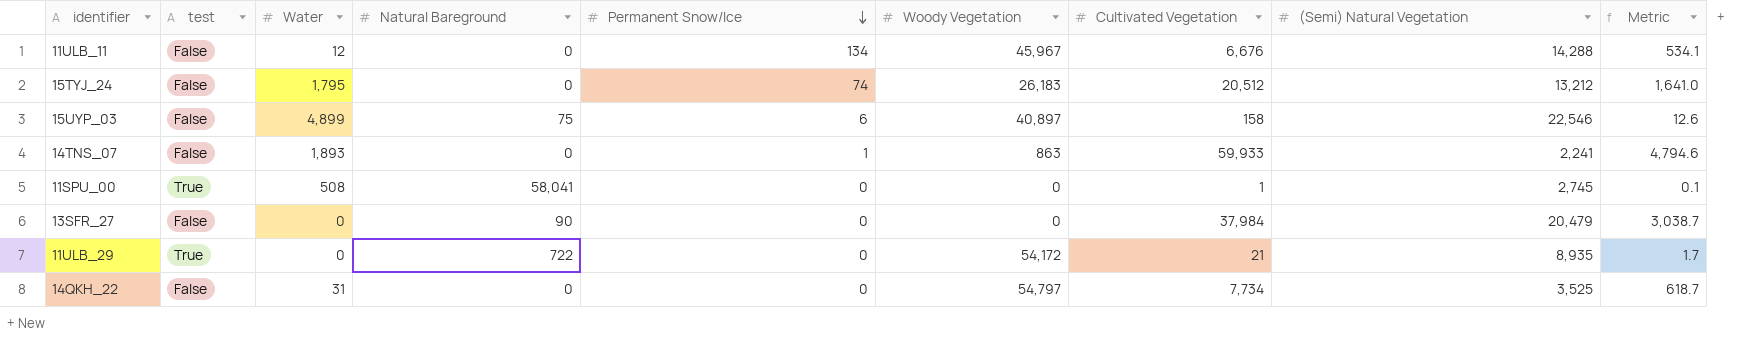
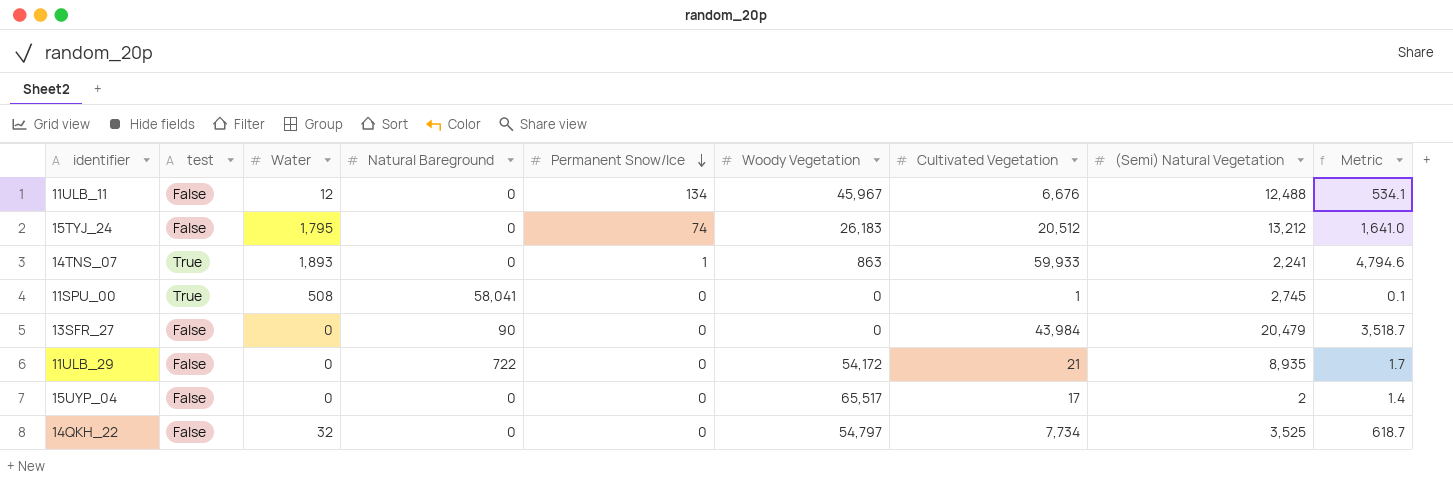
row 15UYP_03: False | 4,899 | 75 | 6 | 40,897 | 158 | 22,546 | 12.6 -> none
11ULB_11 | (Semi) Natural Vegetation: 14,288 -> 12,488
14TNS_07 | test: False -> True
13SFR_27 | Cultivated Vegetation: 37,984 -> 43,984
13SFR_27 | Metric: 3,038.7 -> 3,518.7
11ULB_29 | test: True -> False
row 15UYP_04: none -> False | 0 | 0 | 0 | 65,517 | 17 | 2 | 1.4
14QKH_22 | Water: 31 -> 32

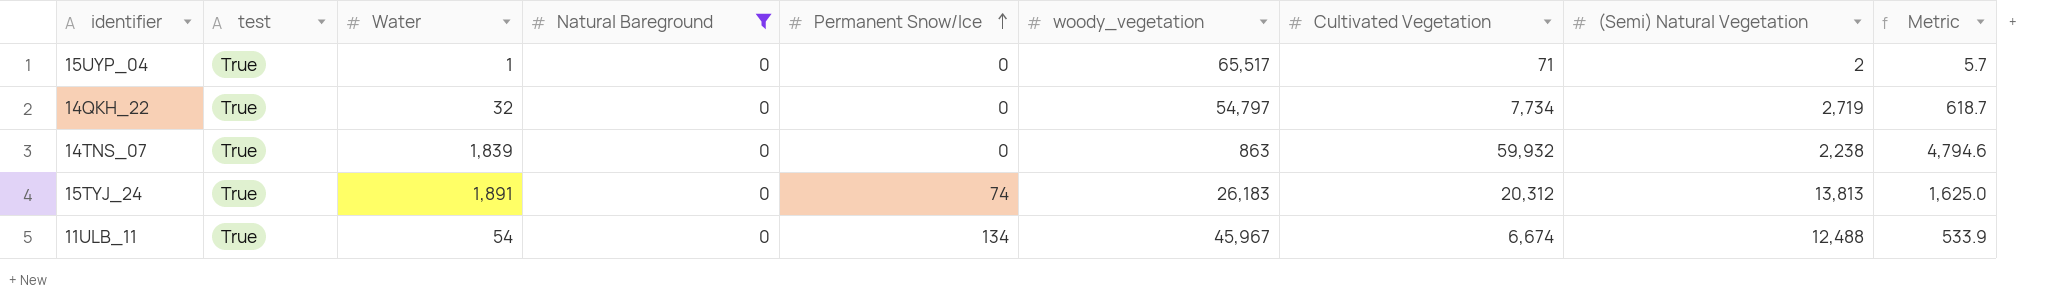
filter: none -> Natural Bareground = 0
row order: Permanent Snow/Ice descending -> Permanent Snow/Ice ascending
column name: Woody Vegetation -> woody_vegetation
15UYP_04 | test: False -> True
15UYP_04 | Water: 0 -> 1
15UYP_04 | Cultivated Vegetation: 17 -> 71
15UYP_04 | Metric: 1.4 -> 5.7
14QKH_22 | test: False -> True
14QKH_22 | (Semi) Natural Vegetation: 3,525 -> 2,719
14TNS_07 | Water: 1,893 -> 1,839
14TNS_07 | Permanent Snow/Ice: 1 -> 0
14TNS_07 | Cultivated Vegetation: 59,933 -> 59,932
14TNS_07 | (Semi) Natural Vegetation: 2,241 -> 2,238
15TYJ_24 | test: False -> True
15TYJ_24 | Water: 1,795 -> 1,891
15TYJ_24 | Cultivated Vegetation: 20,512 -> 20,312
15TYJ_24 | (Semi) Natural Vegetation: 13,212 -> 13,813
15TYJ_24 | Metric: 1,641.0 -> 1,625.0
11ULB_11 | test: False -> True
11ULB_11 | Water: 12 -> 54
11ULB_11 | Cultivated Vegetation: 6,676 -> 6,674
11ULB_11 | Metric: 534.1 -> 533.9

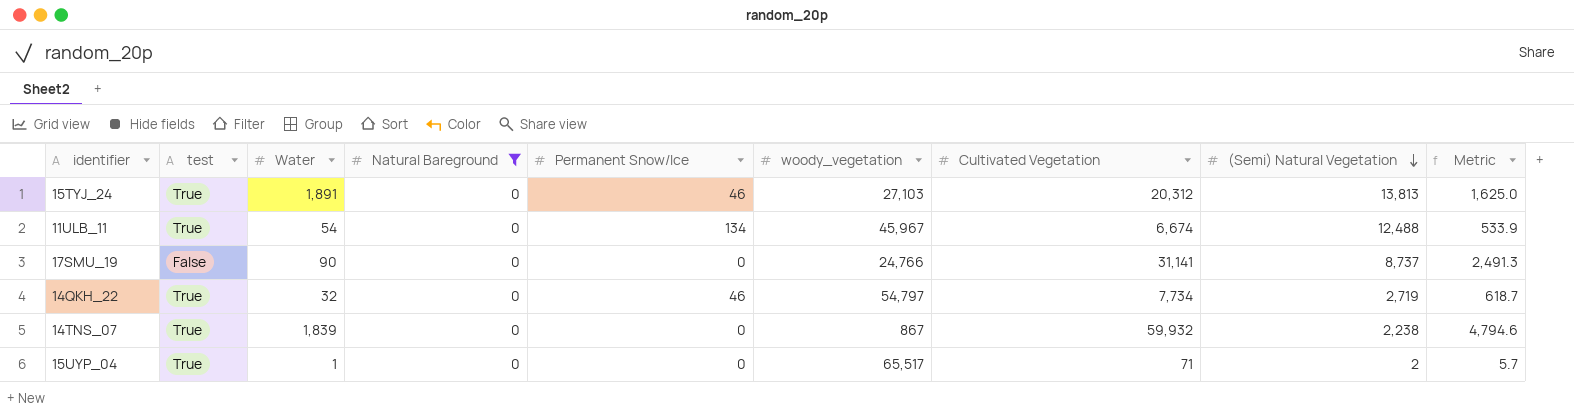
row order: Permanent Snow/Ice ascending -> (Semi) Natural Vegetation descending
15TYJ_24 | Permanent Snow/Ice: 74 -> 46
15TYJ_24 | woody_vegetation: 26,183 -> 27,103
row 17SMU_19: none -> False | 90 | 0 | 0 | 24,766 | 31,141 | 8,737 | 2,491.3
14QKH_22 | Permanent Snow/Ice: 0 -> 46
14TNS_07 | woody_vegetation: 863 -> 867

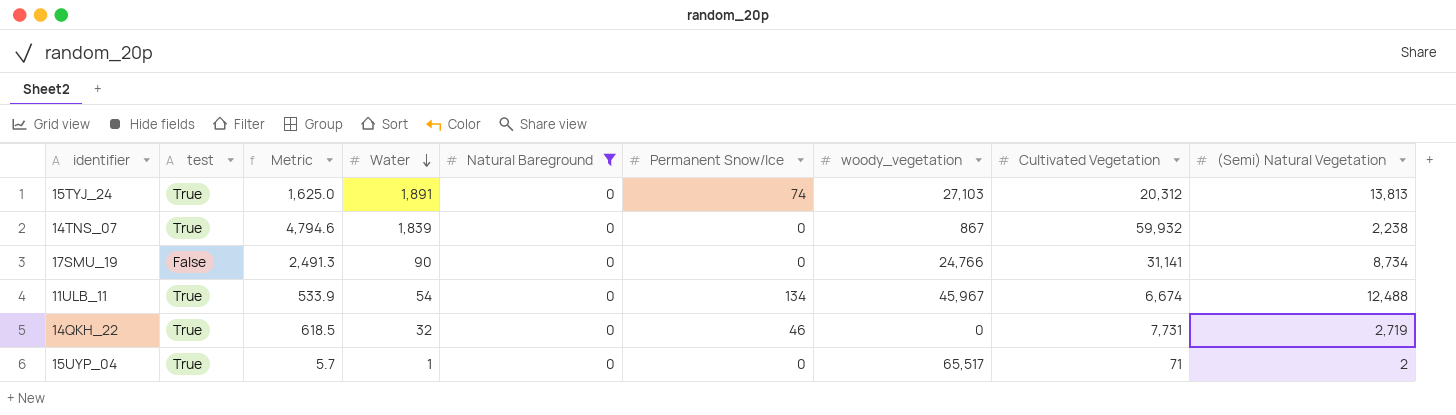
row order: (Semi) Natural Vegetation descending -> Water descending
column Metric | position: 9 -> 3
15TYJ_24 | Permanent Snow/Ice: 46 -> 74
17SMU_19 | (Semi) Natural Vegetation: 8,737 -> 8,734
14QKH_22 | Metric: 618.7 -> 618.5
14QKH_22 | woody_vegetation: 54,797 -> 0
14QKH_22 | Cultivated Vegetation: 7,734 -> 7,731

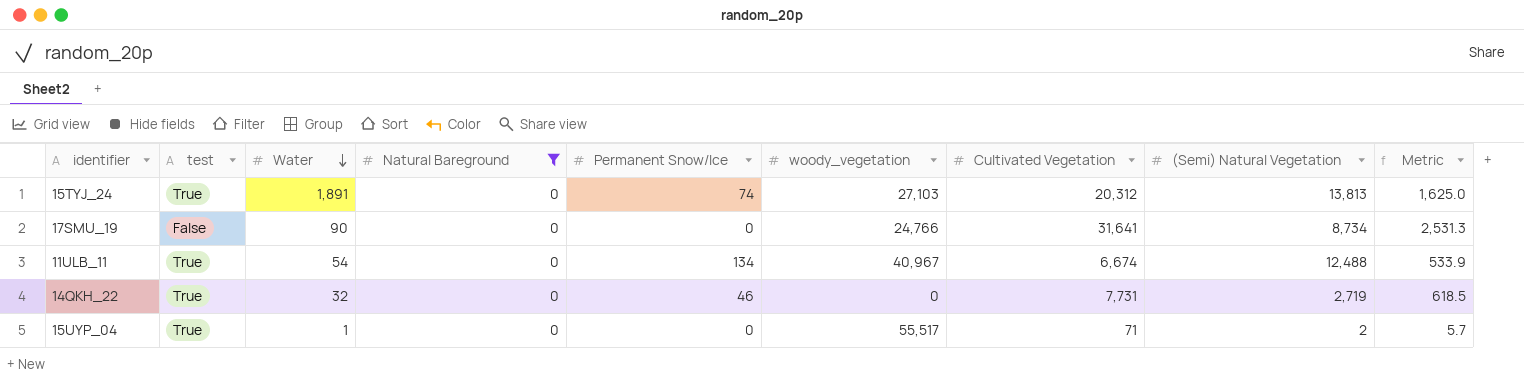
column Metric | position: 3 -> 9
row 14TNS_07: True | 4,794.6 | 1,839 | 0 | 0 | 867 | 59,932 | 2,238 -> none
17SMU_19 | Cultivated Vegetation: 31,141 -> 31,641
17SMU_19 | Metric: 2,491.3 -> 2,531.3
11ULB_11 | woody_vegetation: 45,967 -> 40,967
15UYP_04 | woody_vegetation: 65,517 -> 55,517

